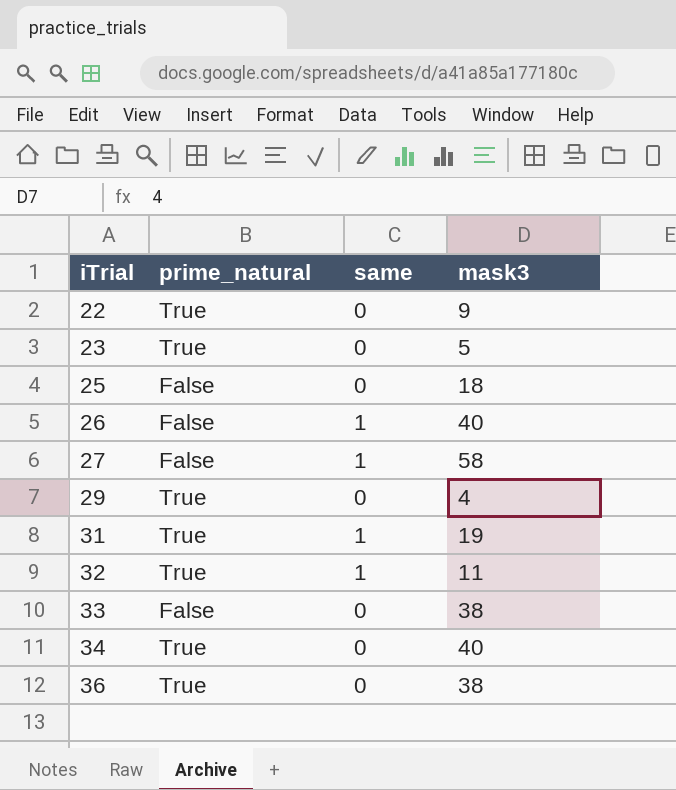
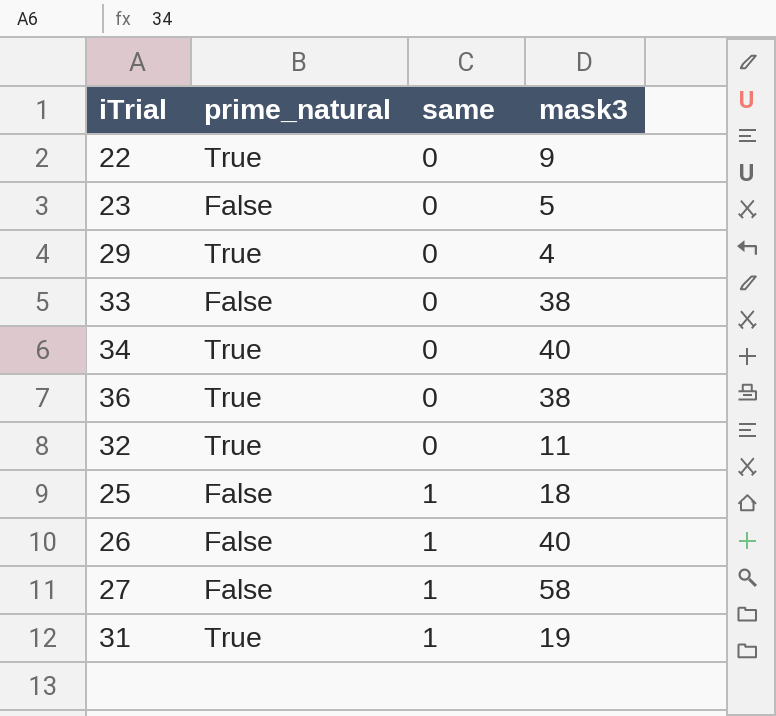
row order: iTrial ascending -> same ascending
23 | prime_natural: True -> False
32 | same: 1 -> 0
25 | same: 0 -> 1

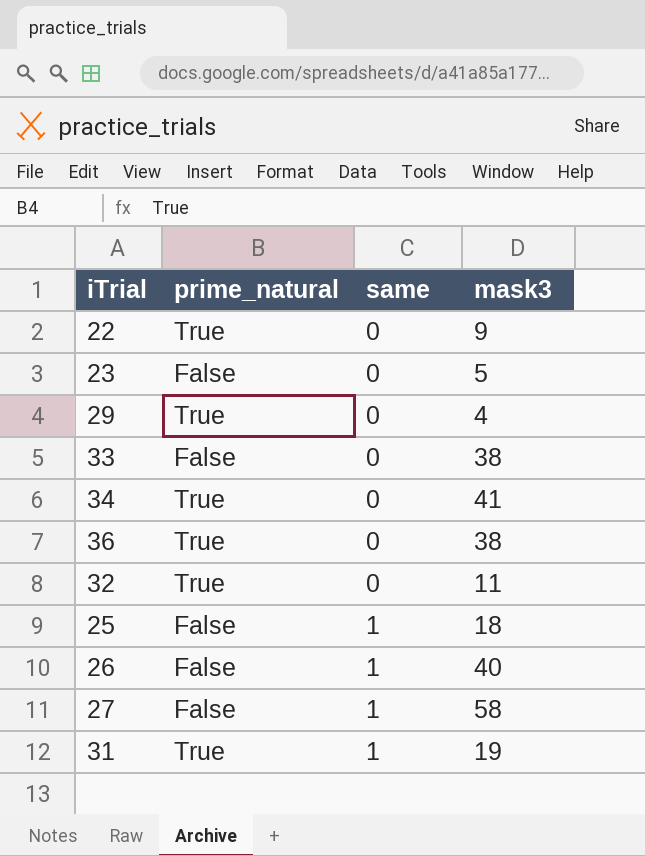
34 | mask3: 40 -> 41

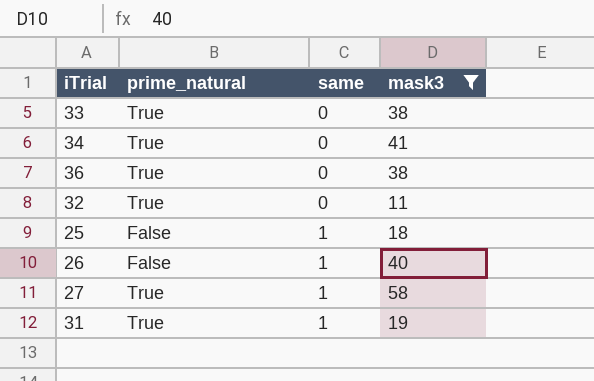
filter: none -> mask3 >= 11
33 | prime_natural: False -> True
27 | prime_natural: False -> True

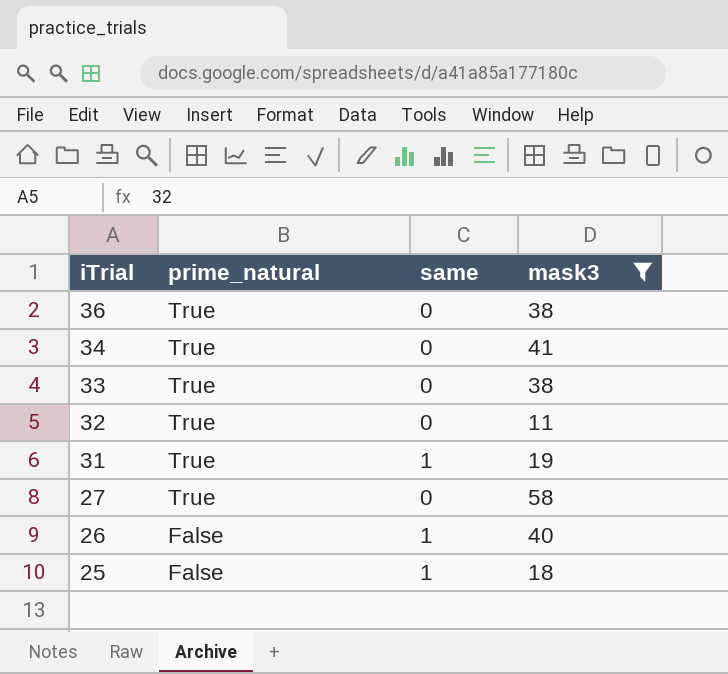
row order: same ascending -> iTrial descending
27 | same: 1 -> 0

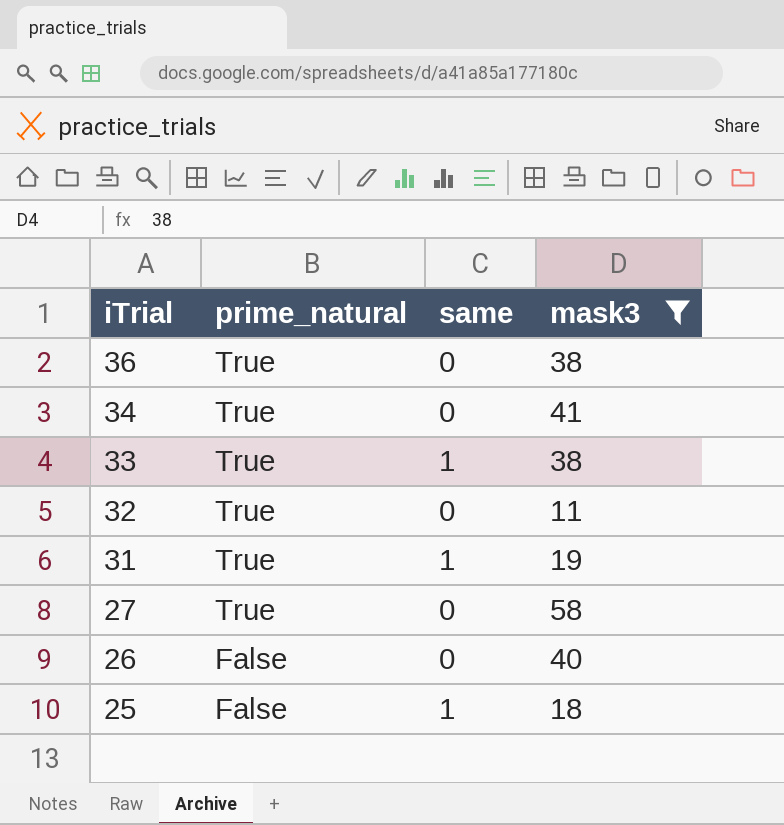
33 | same: 0 -> 1
26 | same: 1 -> 0

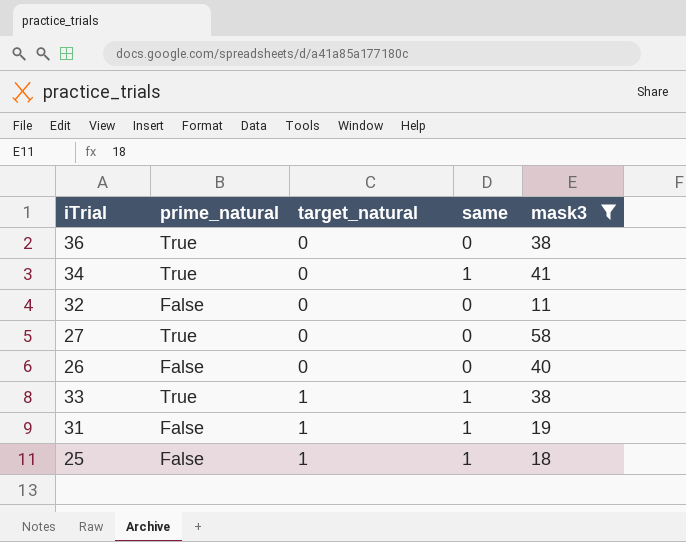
row order: iTrial descending -> target_natural ascending
column target_natural | position: none -> 3
34 | same: 0 -> 1
32 | prime_natural: True -> False
31 | prime_natural: True -> False

